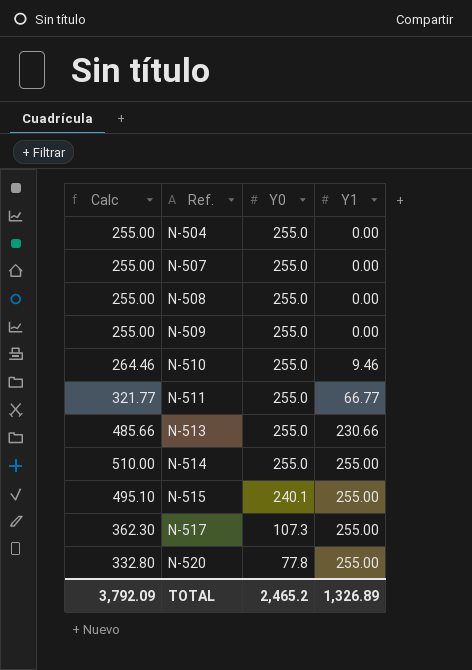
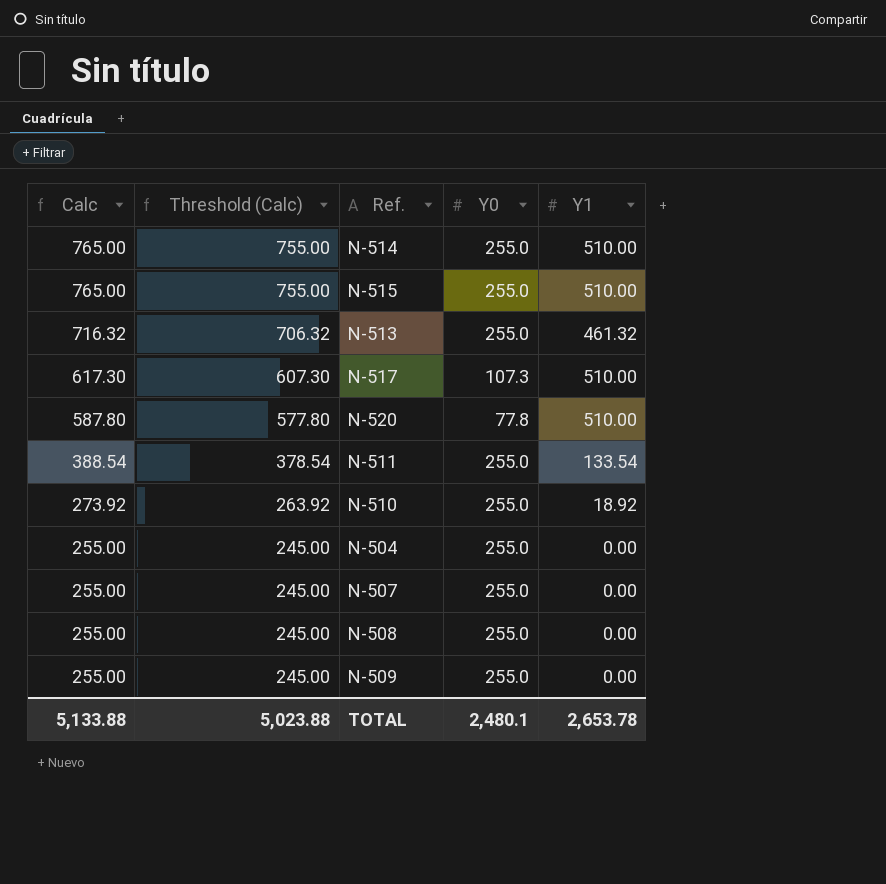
row order: Ref. ascending -> Calc descending
column Threshold (Calc) | formula: none -> [Calc] - 10
N-514 | Calc: 510.00 -> 765.00
N-514 | Y1: 255.00 -> 510.00
N-515 | Calc: 495.10 -> 765.00
N-515 | Y0: 240.1 -> 255.0
N-515 | Y1: 255.00 -> 510.00
N-513 | Calc: 485.66 -> 716.32
N-513 | Y1: 230.66 -> 461.32
N-517 | Calc: 362.30 -> 617.30
N-517 | Y1: 255.00 -> 510.00
N-520 | Calc: 332.80 -> 587.80
N-520 | Y1: 255.00 -> 510.00
N-511 | Calc: 321.77 -> 388.54
N-511 | Y1: 66.77 -> 133.54
N-510 | Calc: 264.46 -> 273.92
N-510 | Y1: 9.46 -> 18.92
TOTAL | Calc: 3,792.09 -> 5,133.88
TOTAL | Y0: 2,465.2 -> 2,480.1
TOTAL | Y1: 1,326.89 -> 2,653.78

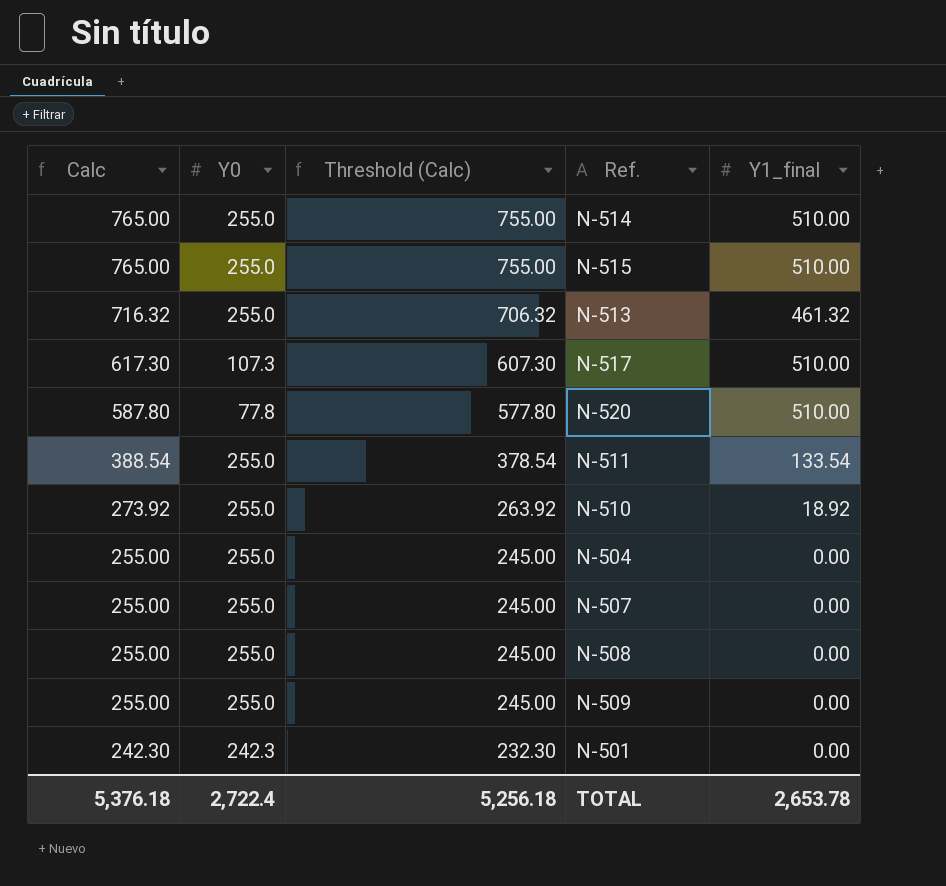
column Y0 | position: 4 -> 2
column name: Y1 -> Y1_final
row N-501: none -> 242.30 | 242.3 | 232.30 | 0.00
TOTAL | Calc: 5,133.88 -> 5,376.18
TOTAL | Y0: 2,480.1 -> 2,722.4
TOTAL | Threshold (Calc): 5,023.88 -> 5,256.18

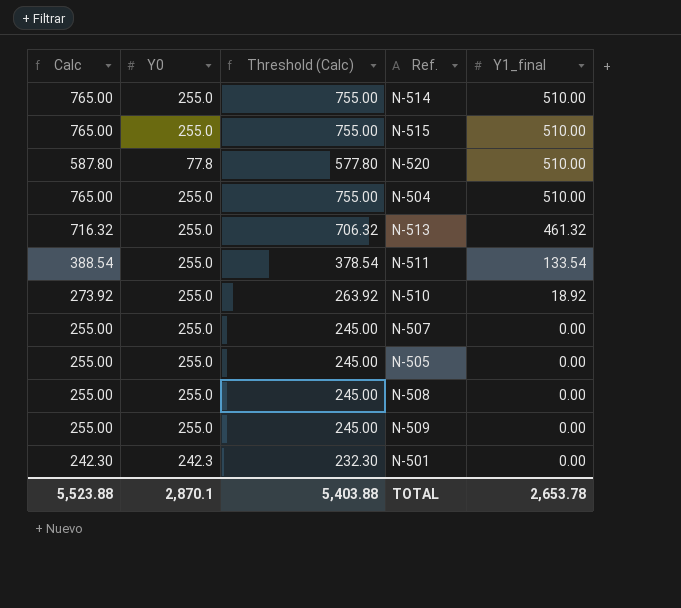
row order: Calc descending -> Y1_final descending
row N-517: 617.30 | 107.3 | 607.30 | 510.00 -> none
N-504 | Calc: 255.00 -> 765.00
N-504 | Threshold (Calc): 245.00 -> 755.00
N-504 | Y1_final: 0.00 -> 510.00
row N-505: none -> 255.00 | 255.0 | 245.00 | 0.00
TOTAL | Calc: 5,376.18 -> 5,523.88
TOTAL | Y0: 2,722.4 -> 2,870.1
TOTAL | Threshold (Calc): 5,256.18 -> 5,403.88

